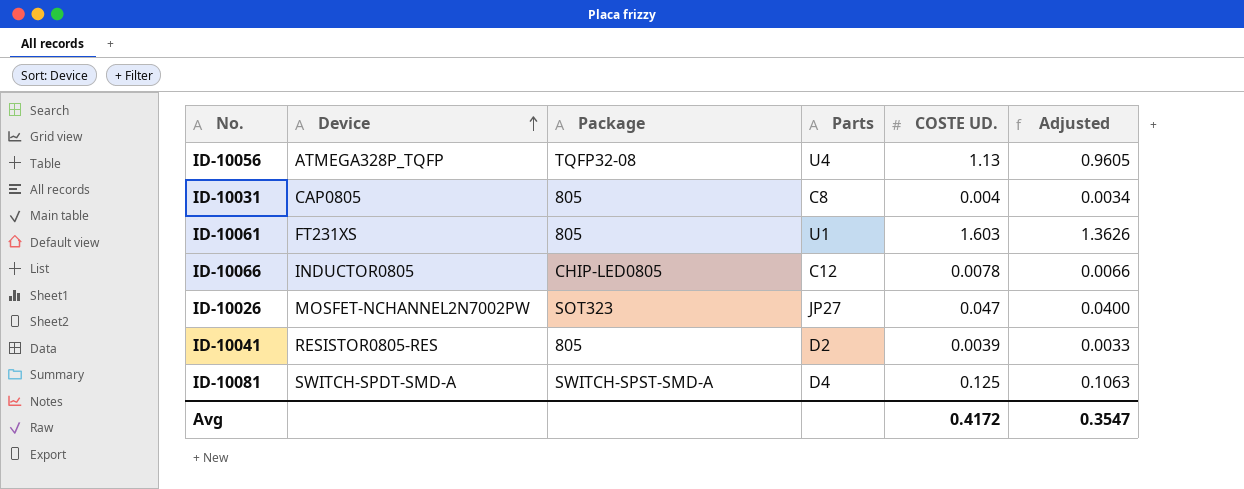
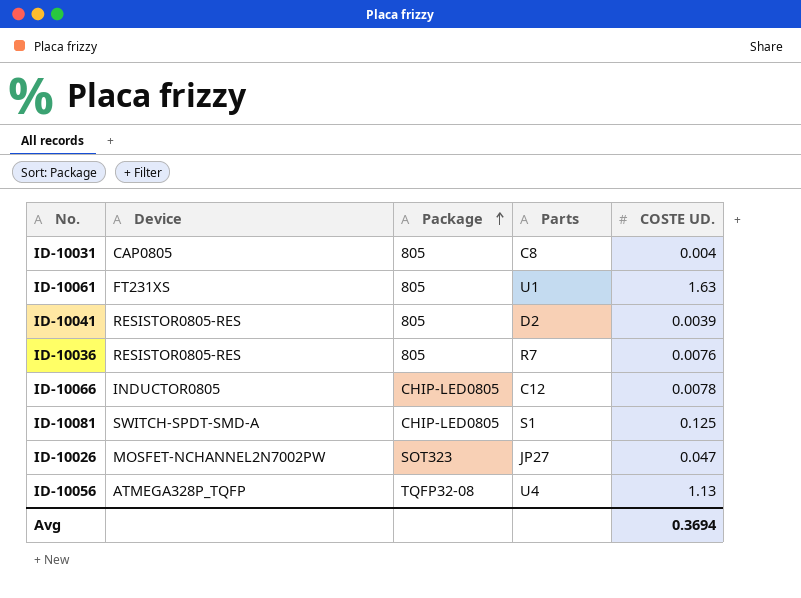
row order: Device ascending -> Package ascending
column Adjusted | formula: [COSTE UD.] * 0.85 -> none
ID-10061 | COSTE UD.: 1.603 -> 1.63
row ID-10036: none -> RESISTOR0805-RES | 805 | R7 | 0.0076
ID-10081 | Package: SWITCH-SPST-SMD-A -> CHIP-LED0805
ID-10081 | Parts: D4 -> S1
Avg | COSTE UD.: 0.4172 -> 0.3694

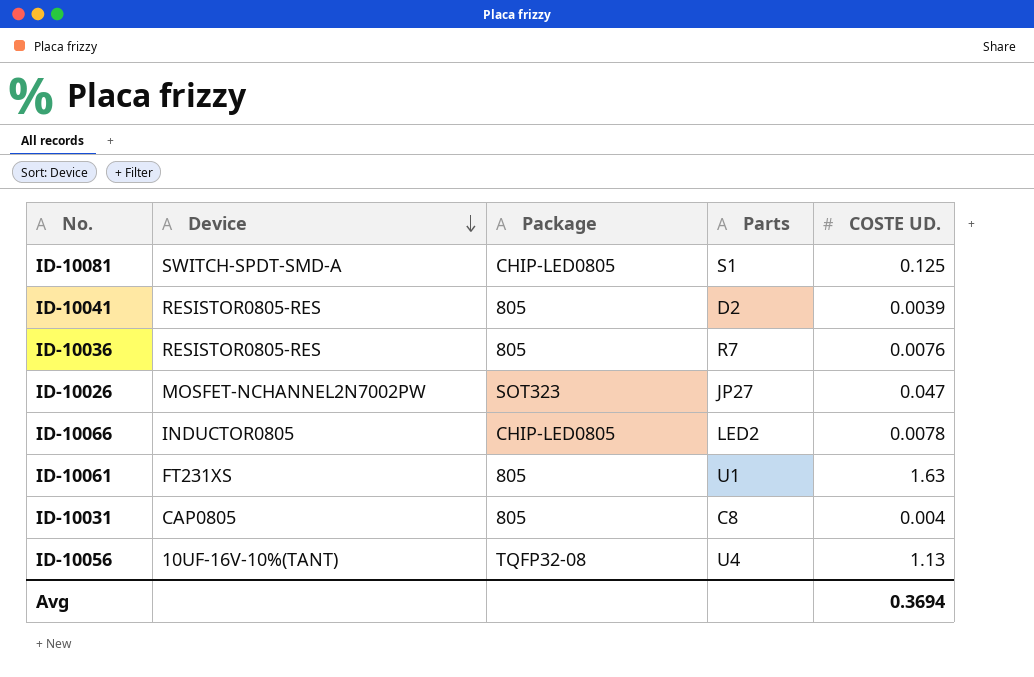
row order: Package ascending -> Device descending
ID-10066 | Parts: C12 -> LED2
ID-10056 | Device: ATMEGA328P_TQFP -> 10UF-16V-10%(TANT)

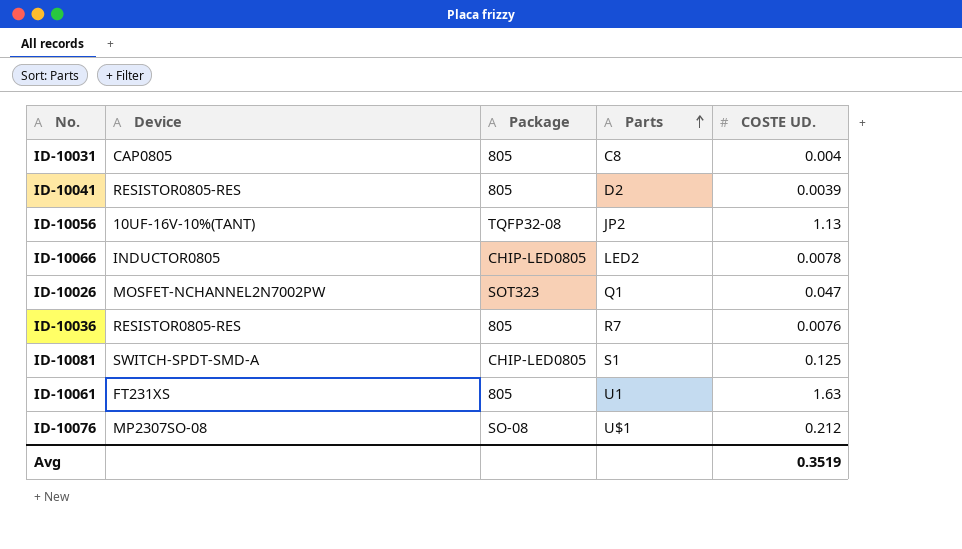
row order: Device descending -> Parts ascending
ID-10056 | Parts: U4 -> JP2
ID-10026 | Parts: JP27 -> Q1
row ID-10076: none -> MP2307SO-08 | SO-08 | U$1 | 0.212
Avg | COSTE UD.: 0.3694 -> 0.3519

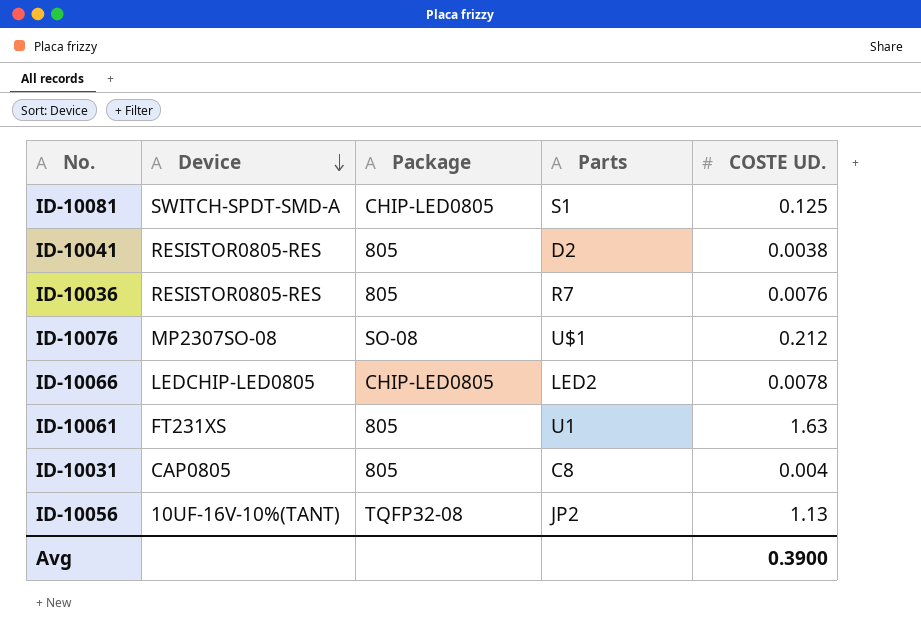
row order: Parts ascending -> Device descending
row ID-10026: MOSFET-NCHANNEL2N7002PW | SOT323 | Q1 | 0.047 -> none
ID-10041 | COSTE UD.: 0.0039 -> 0.0038
ID-10066 | Device: INDUCTOR0805 -> LEDCHIP-LED0805
Avg | COSTE UD.: 0.3519 -> 0.3900

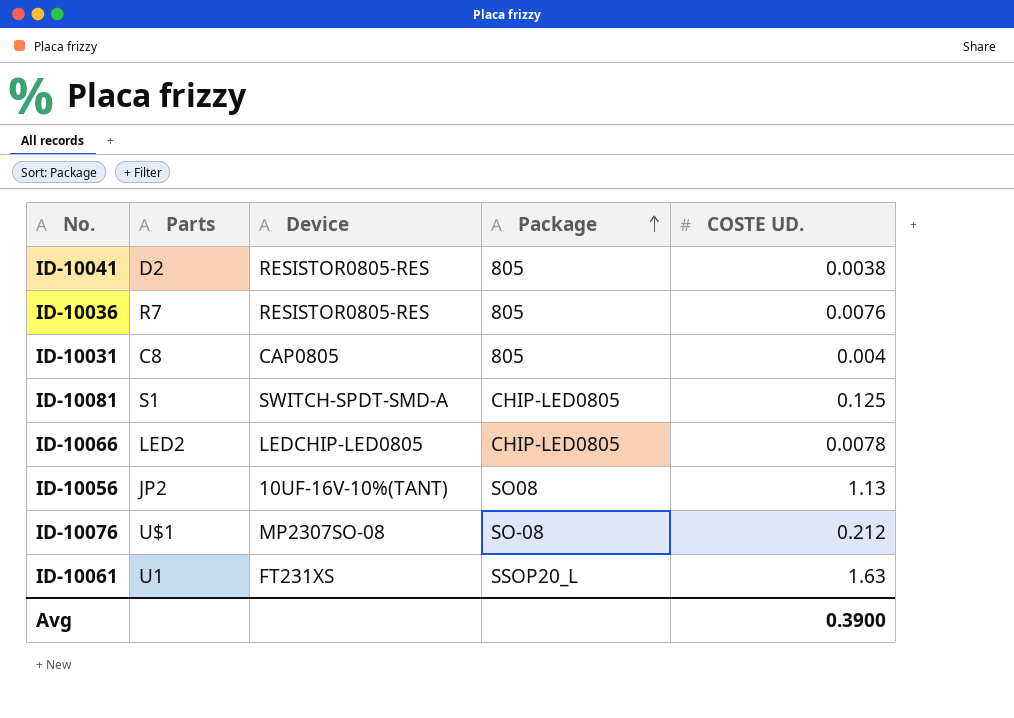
row order: Device descending -> Package ascending
column Parts | position: 4 -> 2
ID-10056 | Package: TQFP32-08 -> SO08
ID-10061 | Package: 805 -> SSOP20_L

